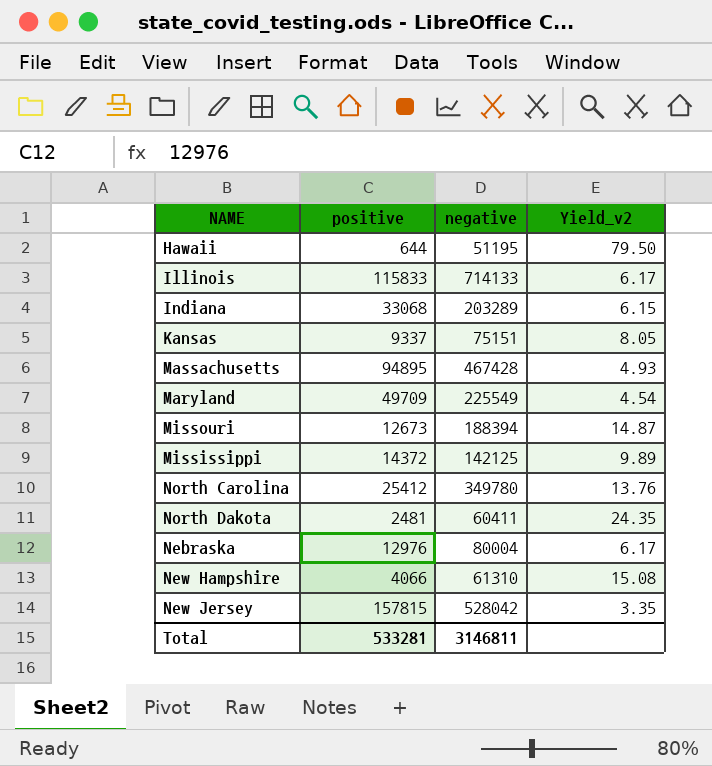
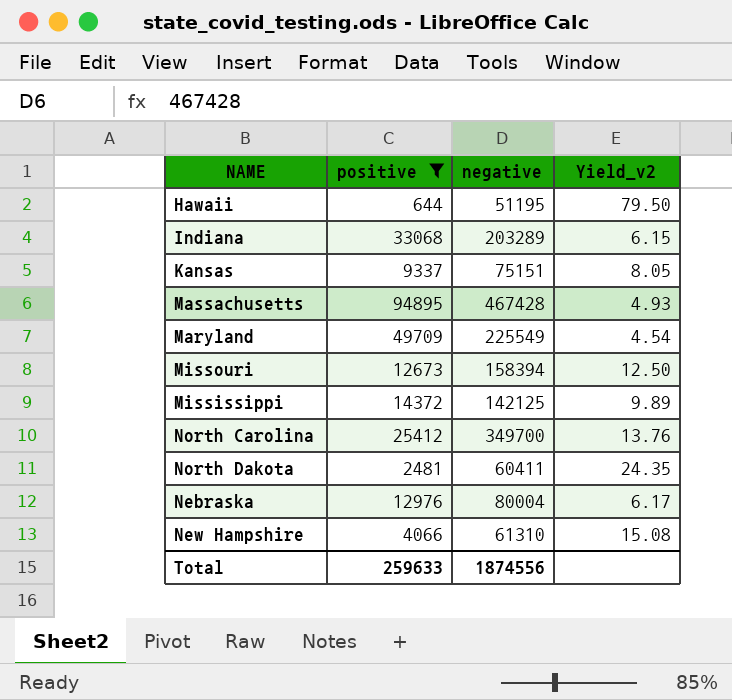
filter: none -> positive <= 94895
Missouri | negative: 188394 -> 158394
Missouri | Yield_v2: 14.87 -> 12.50
North Carolina | negative: 349780 -> 349700
Total | positive: 533281 -> 259633
Total | negative: 3146811 -> 1874556

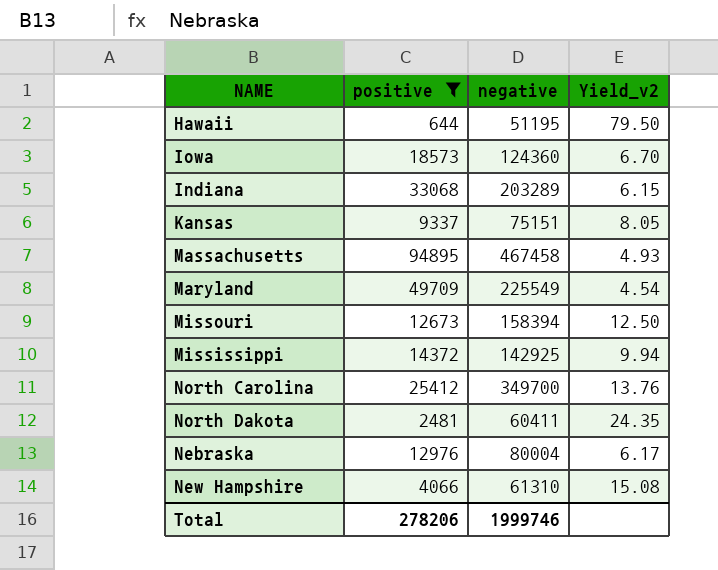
row Iowa: none -> 18573 | 124360 | 6.70
Massachusetts | negative: 467428 -> 467458
Mississippi | negative: 142125 -> 142925
Mississippi | Yield_v2: 9.89 -> 9.94
Total | positive: 259633 -> 278206
Total | negative: 1874556 -> 1999746

